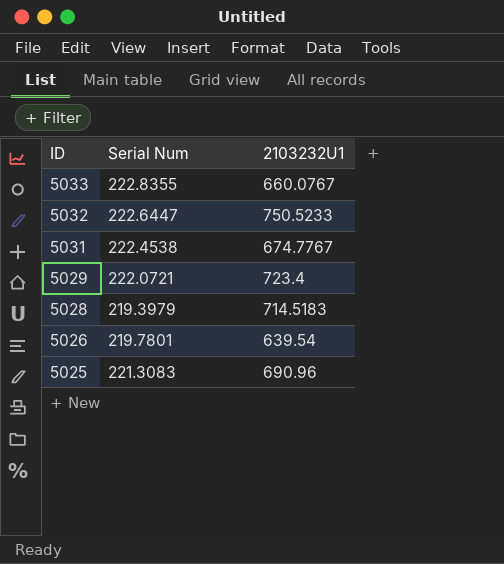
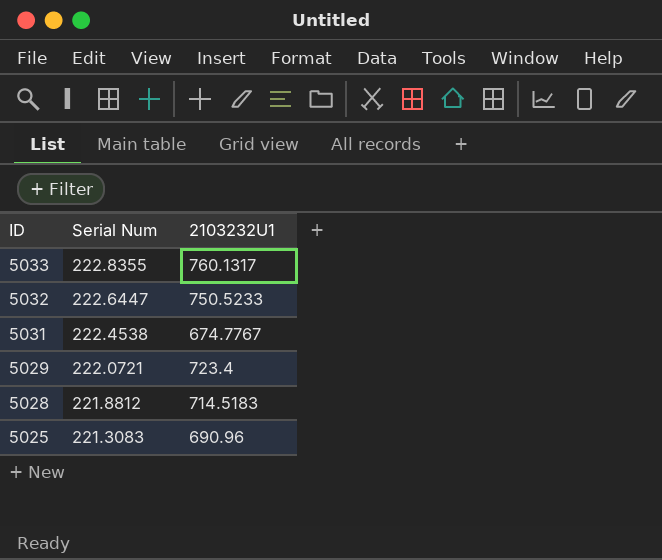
row 5026: 219.7801 | 639.54 -> none
5033 | 2103232U1: 660.0767 -> 760.1317
5028 | Serial Num: 219.3979 -> 221.8812

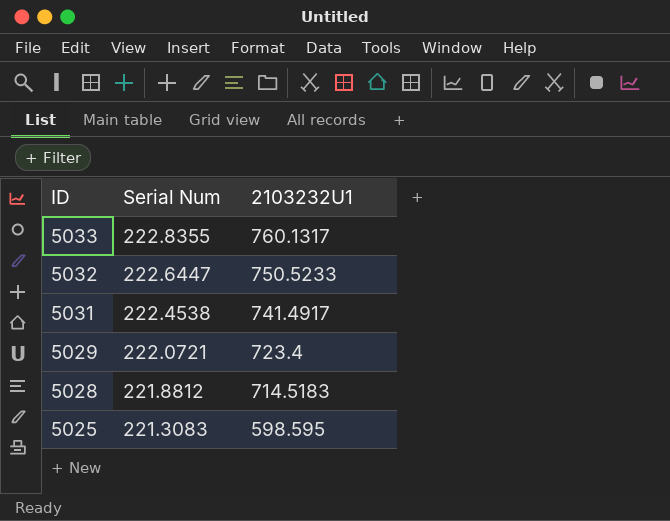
5031 | 2103232U1: 674.7767 -> 741.4917
5025 | 2103232U1: 690.96 -> 598.595

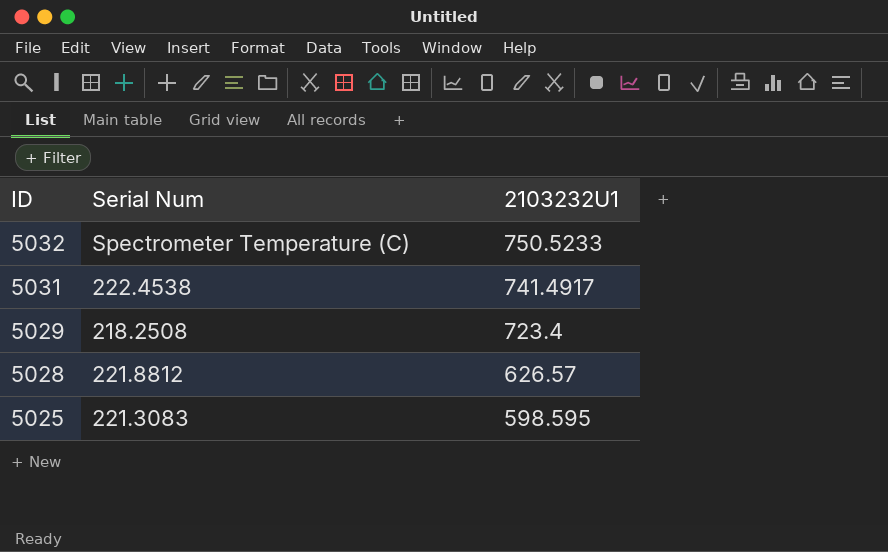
row 5033: 222.8355 | 760.1317 -> none
5032 | Serial Num: 222.6447 -> Spectrometer Temperature (C)
5029 | Serial Num: 222.0721 -> 218.2508
5028 | 2103232U1: 714.5183 -> 626.57

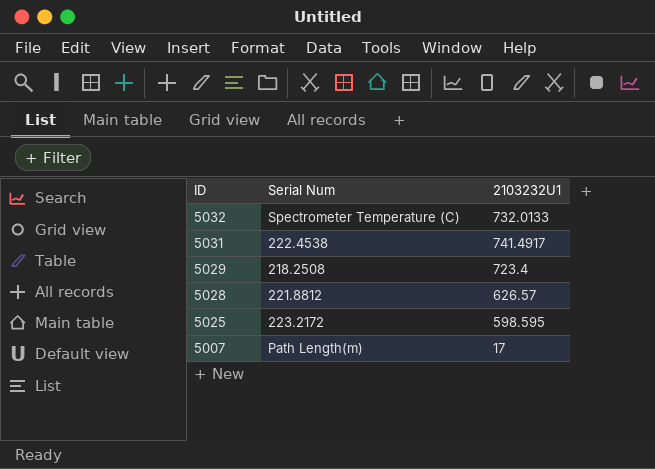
5032 | 2103232U1: 750.5233 -> 732.0133
5025 | Serial Num: 221.3083 -> 223.2172
row 5007: none -> Path Length(m) | 17

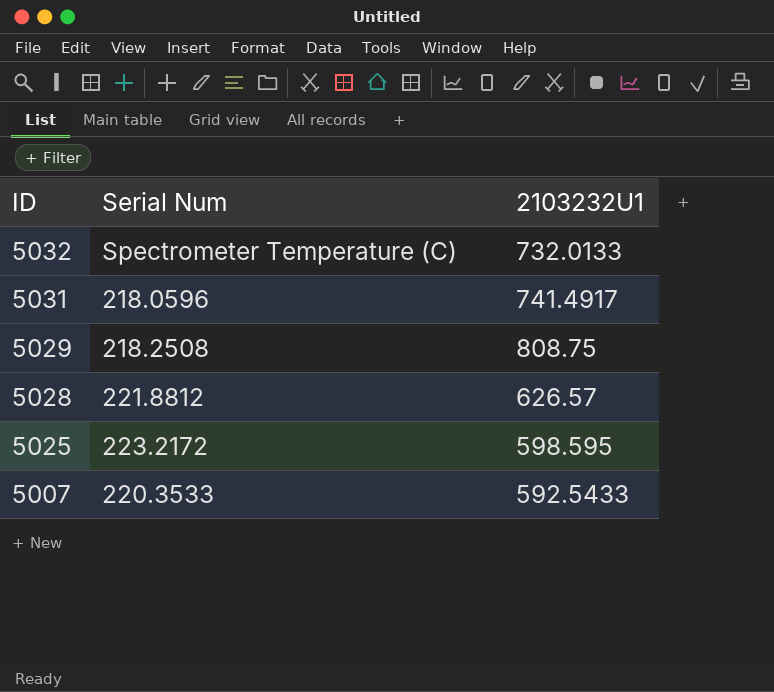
5031 | Serial Num: 222.4538 -> 218.0596
5029 | 2103232U1: 723.4 -> 808.75
5007 | Serial Num: Path Length(m) -> 220.3533
5007 | 2103232U1: 17 -> 592.5433

